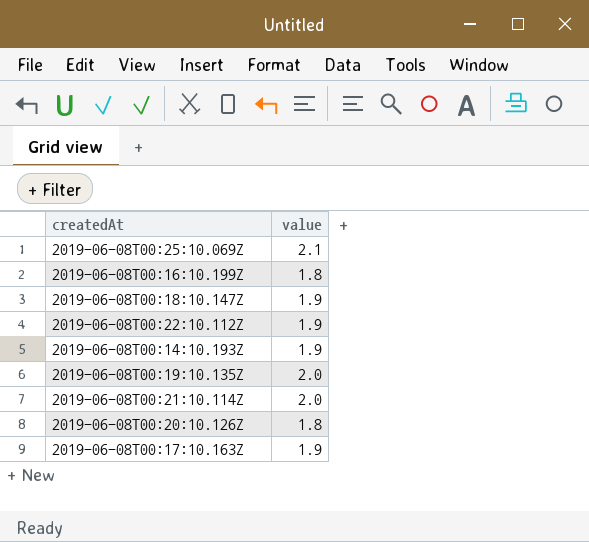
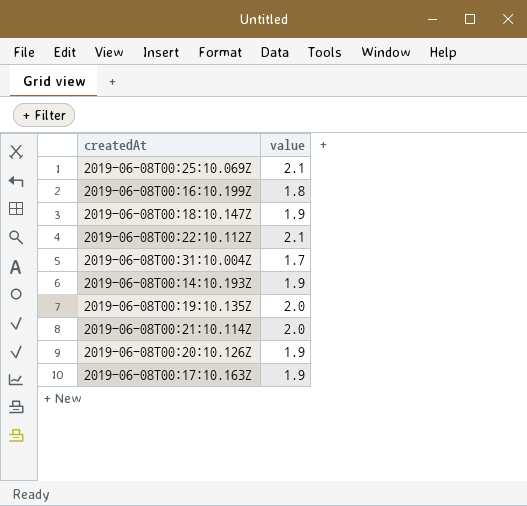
2019-06-08T00:22:10.112Z | value: 1.9 -> 2.1
row 2019-06-08T00:31:10.004Z: none -> 1.7
2019-06-08T00:20:10.126Z | value: 1.8 -> 1.9

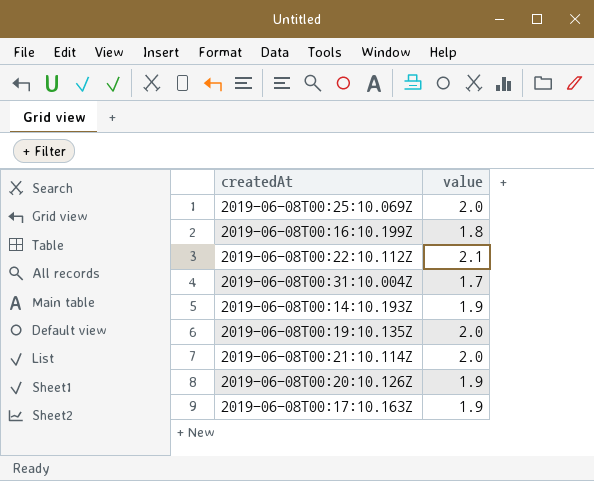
row 2019-06-08T00:18:10.147Z: 1.9 -> none
2019-06-08T00:25:10.069Z | value: 2.1 -> 2.0

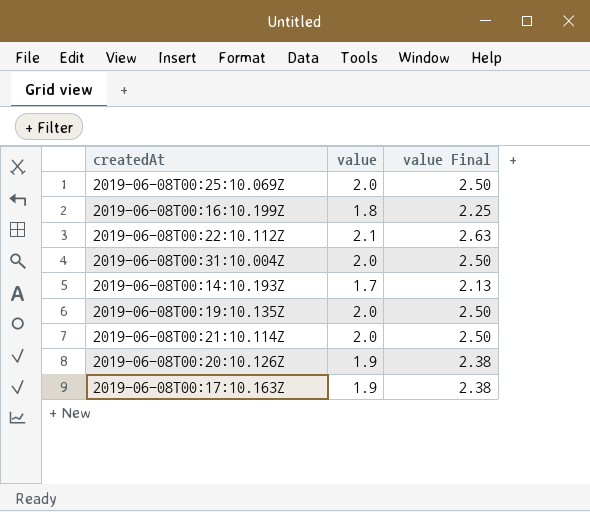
column value Final | formula: none -> [value] * 1.25
2019-06-08T00:31:10.004Z | value: 1.7 -> 2.0
2019-06-08T00:14:10.193Z | value: 1.9 -> 1.7

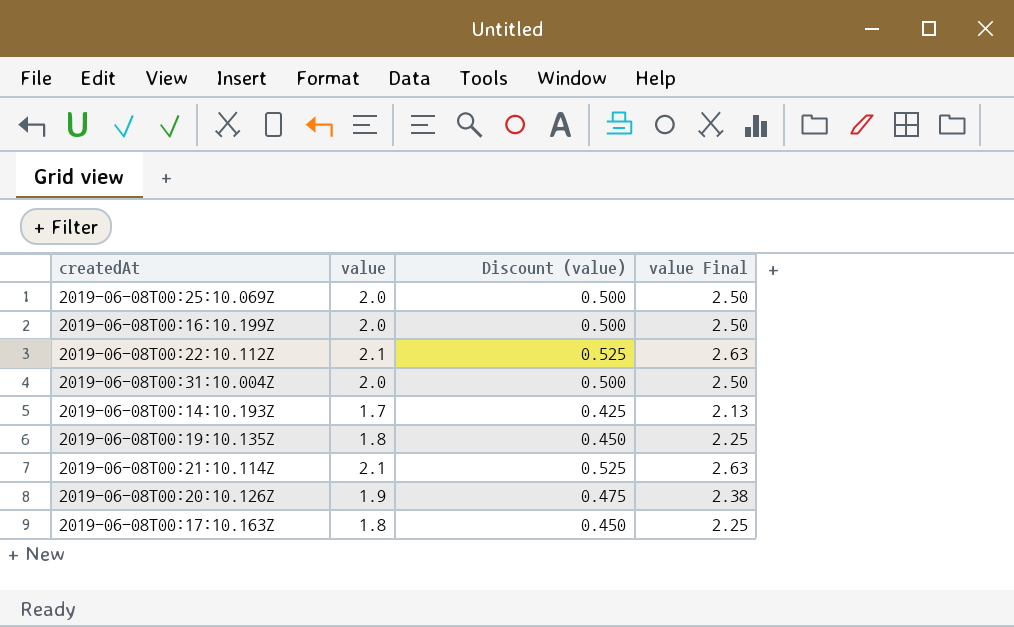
column Discount (value) | formula: none -> [value] * 0.25
2019-06-08T00:16:10.199Z | value: 1.8 -> 2.0
2019-06-08T00:16:10.199Z | value Final: 2.25 -> 2.50
2019-06-08T00:19:10.135Z | value: 2.0 -> 1.8
2019-06-08T00:19:10.135Z | value Final: 2.50 -> 2.25
2019-06-08T00:21:10.114Z | value: 2.0 -> 2.1
2019-06-08T00:21:10.114Z | value Final: 2.50 -> 2.63
2019-06-08T00:17:10.163Z | value: 1.9 -> 1.8
2019-06-08T00:17:10.163Z | value Final: 2.38 -> 2.25

